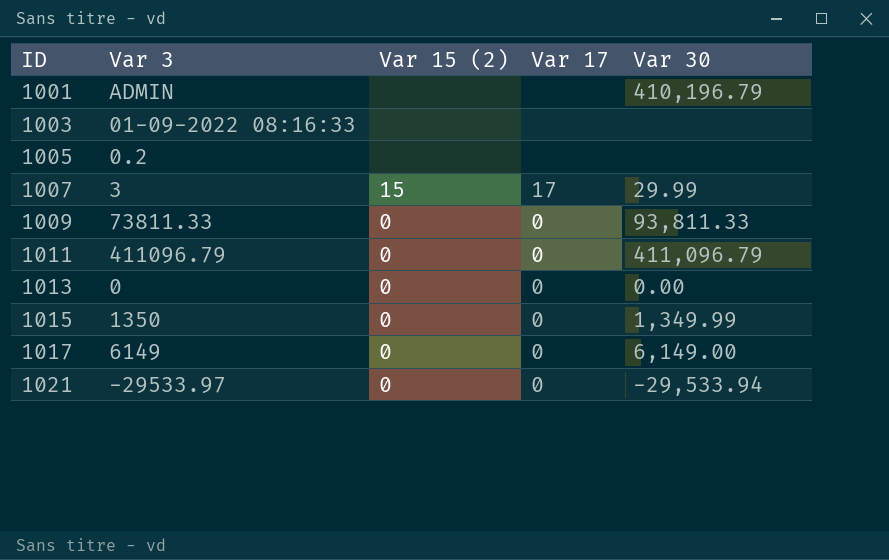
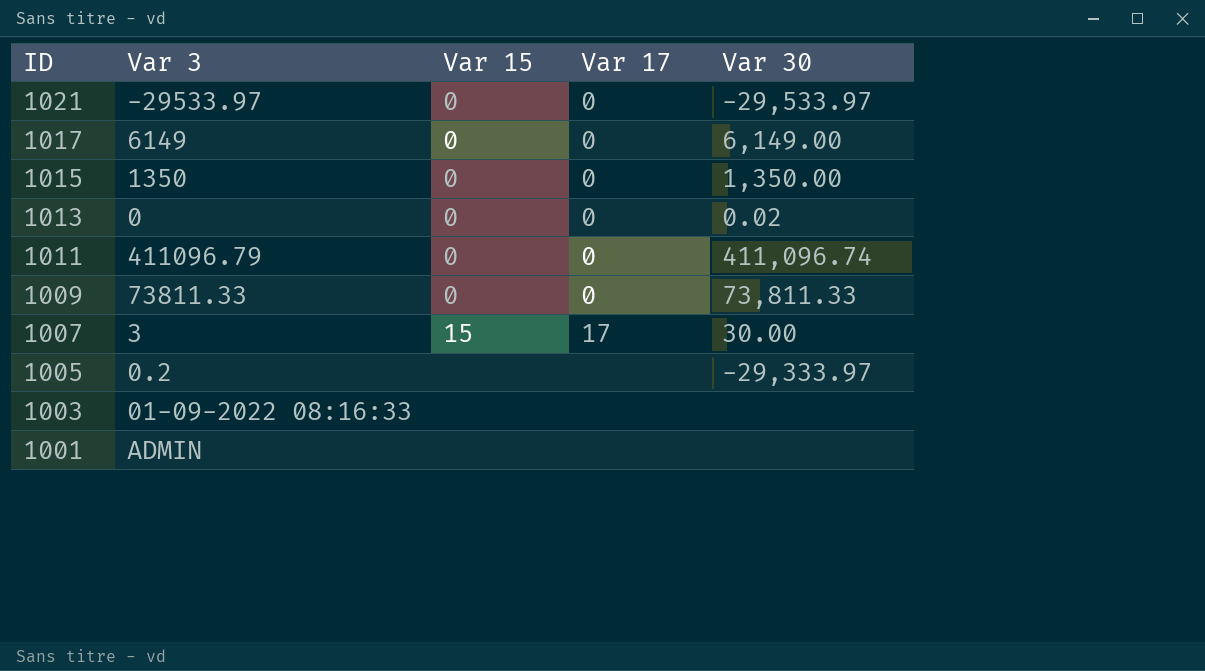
row order: ID ascending -> ID descending
column name: Var 15 (2) -> Var 15
1021 | Var 30: -29,533.94 -> -29,533.97
1015 | Var 30: 1,349.99 -> 1,350.00
1013 | Var 30: 0.00 -> 0.02
1011 | Var 30: 411,096.79 -> 411,096.74
1009 | Var 30: 93,811.33 -> 73,811.33
1007 | Var 30: 29.99 -> 30.00
1005 | Var 30: none -> -29,333.97
1001 | Var 30: 410,196.79 -> none

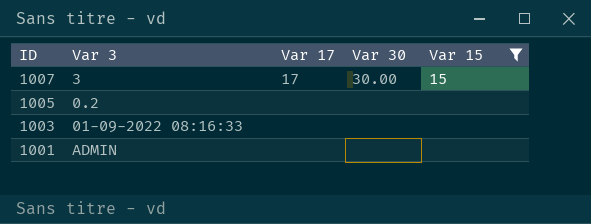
filter: none -> Var 15 != 0
column Var 15 | position: 3 -> 5
1005 | Var 30: -29,333.97 -> none

